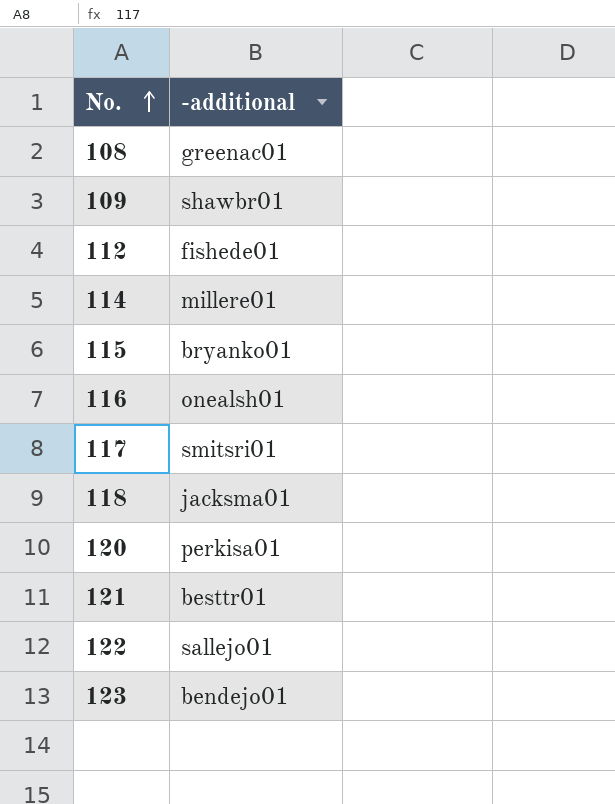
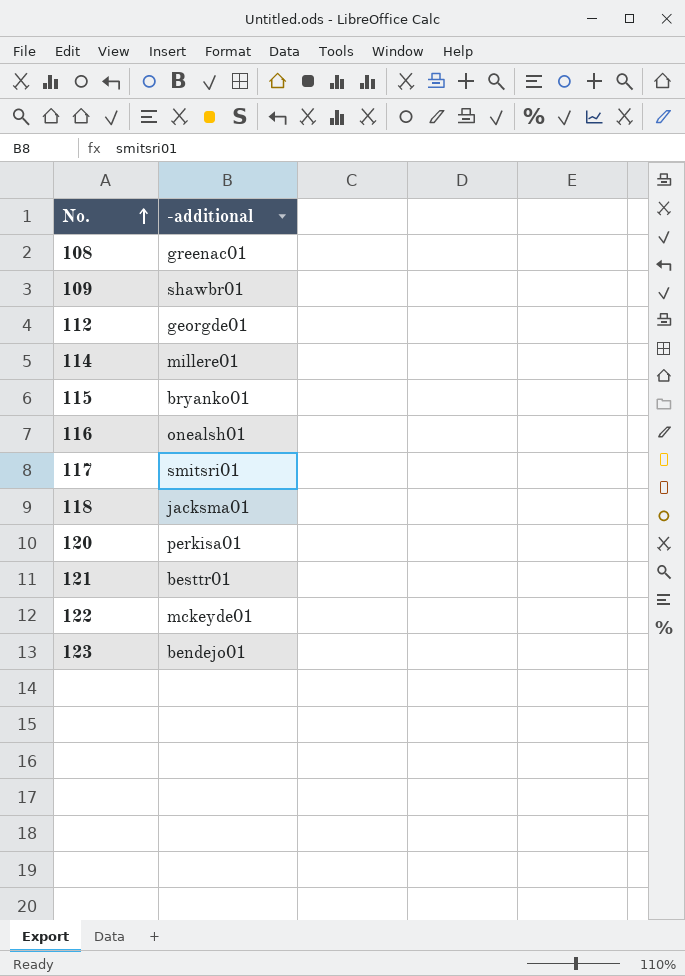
112 | -additional: fishede01 -> georgde01
122 | -additional: sallejo01 -> mckeyde01

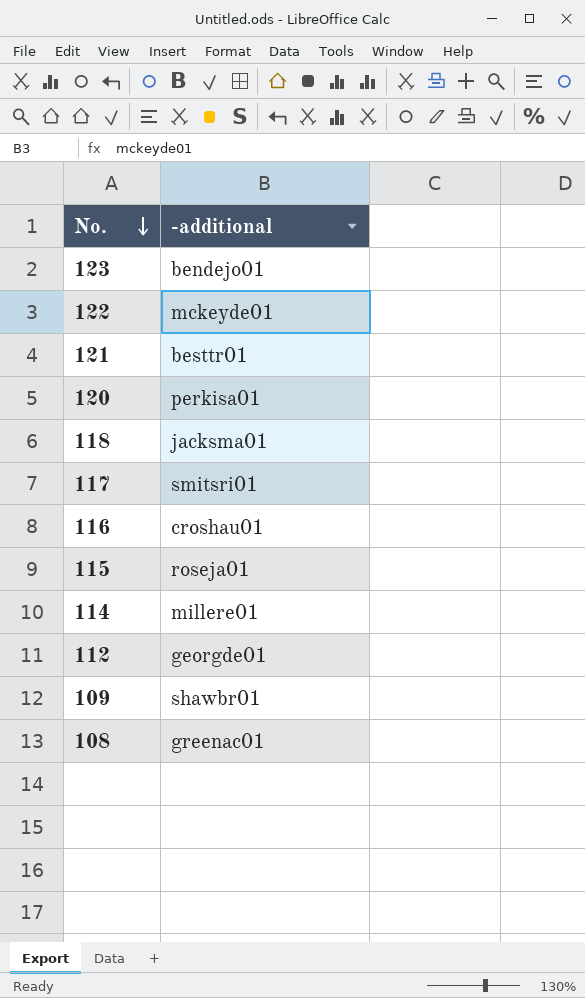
row order: No. ascending -> No. descending
116 | -additional: onealsh01 -> croshau01
115 | -additional: bryanko01 -> roseja01

